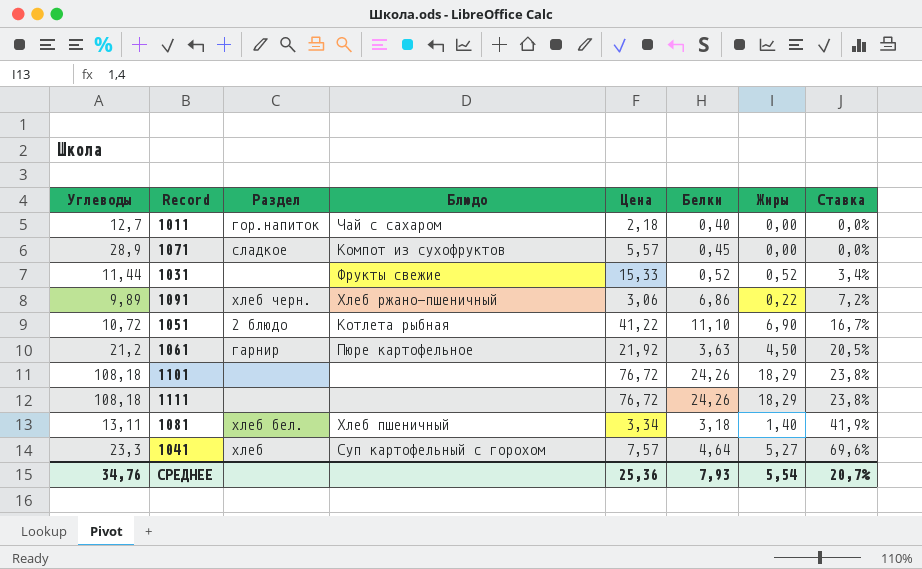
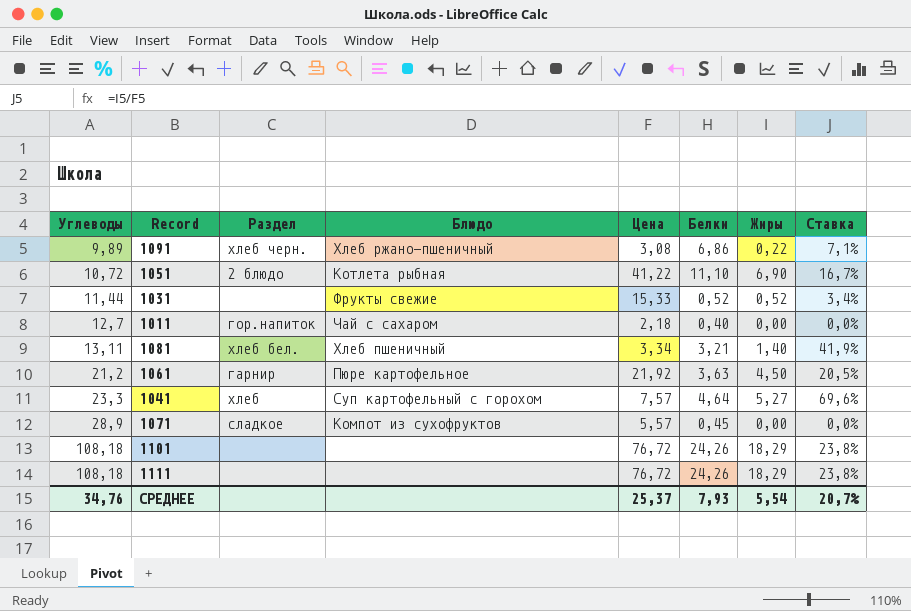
row order: Ставка ascending -> Углеводы ascending
1091 | Цена: 3,06 -> 3,08
1091 | Ставка: 7,2% -> 7,1%
1081 | Белки: 3,18 -> 3,21
СРЕДНЕЕ | Цена: 25,36 -> 25,37

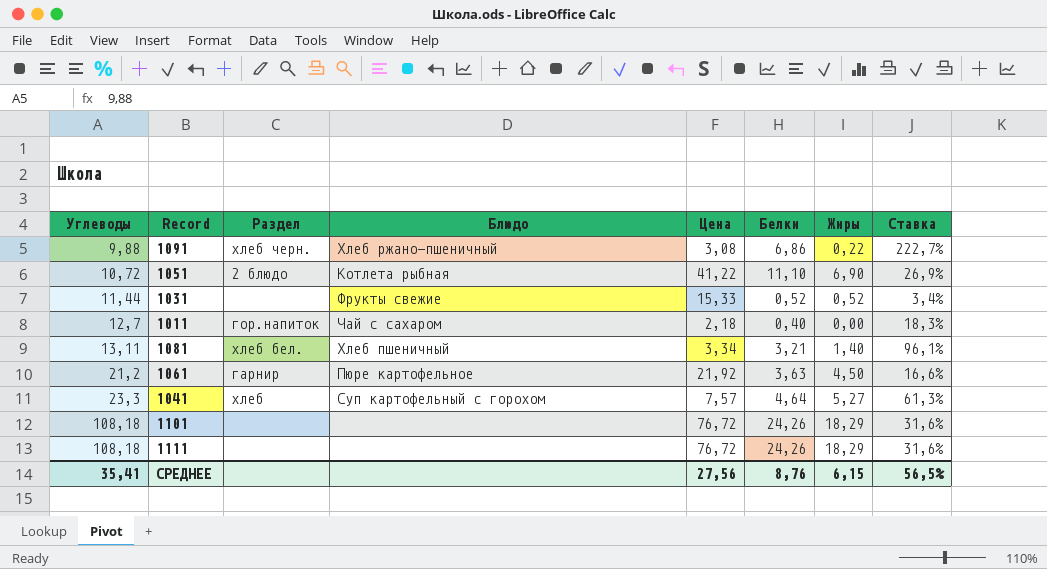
column Ставка | formula: [Жиры] / [Цена] -> [Белки] / [Цена]
row 1071: 28,9 | сладкое | Компот из сухофруктов | 5,57 | 0,45 | 0,00 | 0,0% -> none
1091 | Углеводы: 9,89 -> 9,88
СРЕДНЕЕ | Углеводы: 34,76 -> 35,41
СРЕДНЕЕ | Цена: 25,37 -> 27,56
СРЕДНЕЕ | Белки: 7,93 -> 8,76
СРЕДНЕЕ | Жиры: 5,54 -> 6,15
СРЕДНЕЕ | Ставка: 20,7% -> 56,5%

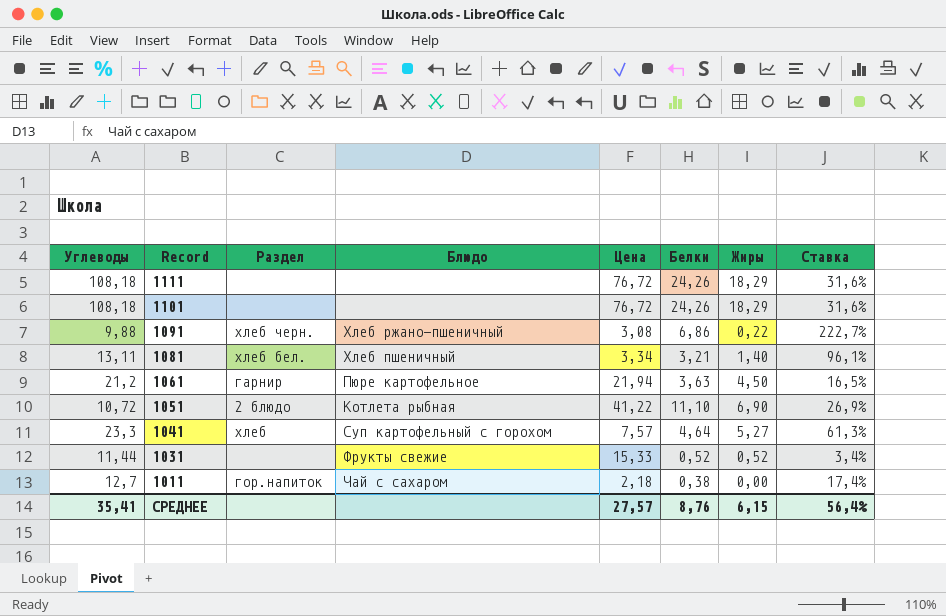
row order: Углеводы ascending -> Record descending
1061 | Цена: 21,92 -> 21,94
1061 | Ставка: 16,6% -> 16,5%
1011 | Белки: 0,40 -> 0,38
1011 | Ставка: 18,3% -> 17,4%
СРЕДНЕЕ | Цена: 27,56 -> 27,57
СРЕДНЕЕ | Ставка: 56,5% -> 56,4%

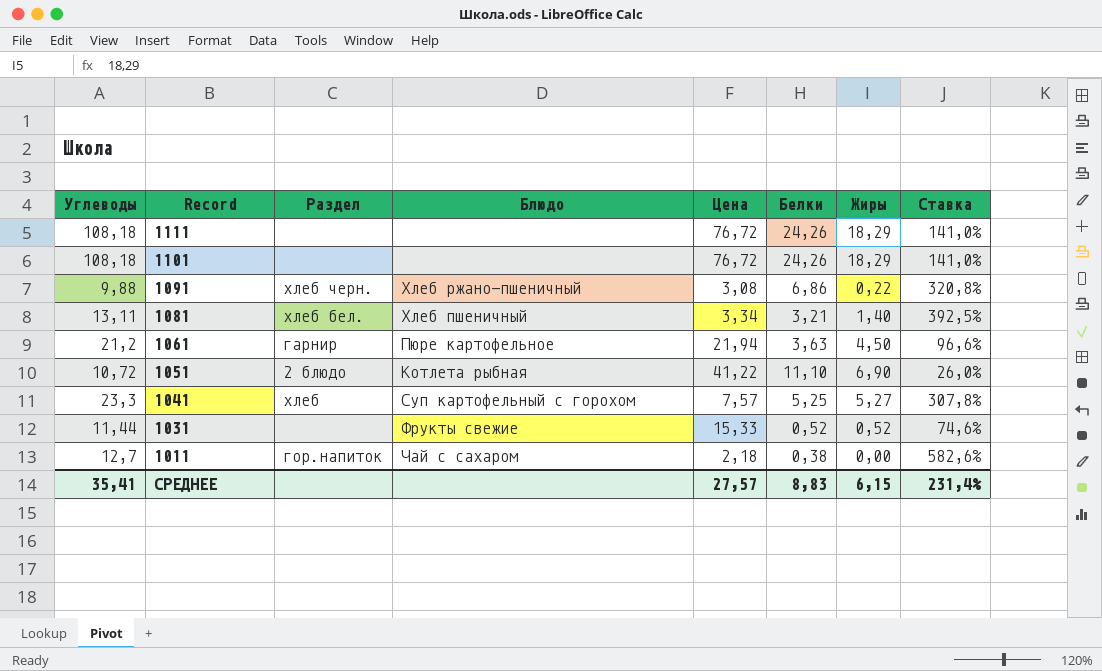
column Ставка | formula: [Белки] / [Цена] -> [Углеводы] / [Цена]
1041 | Белки: 4,64 -> 5,25
СРЕДНЕЕ | Белки: 8,76 -> 8,83
СРЕДНЕЕ | Ставка: 56,4% -> 231,4%

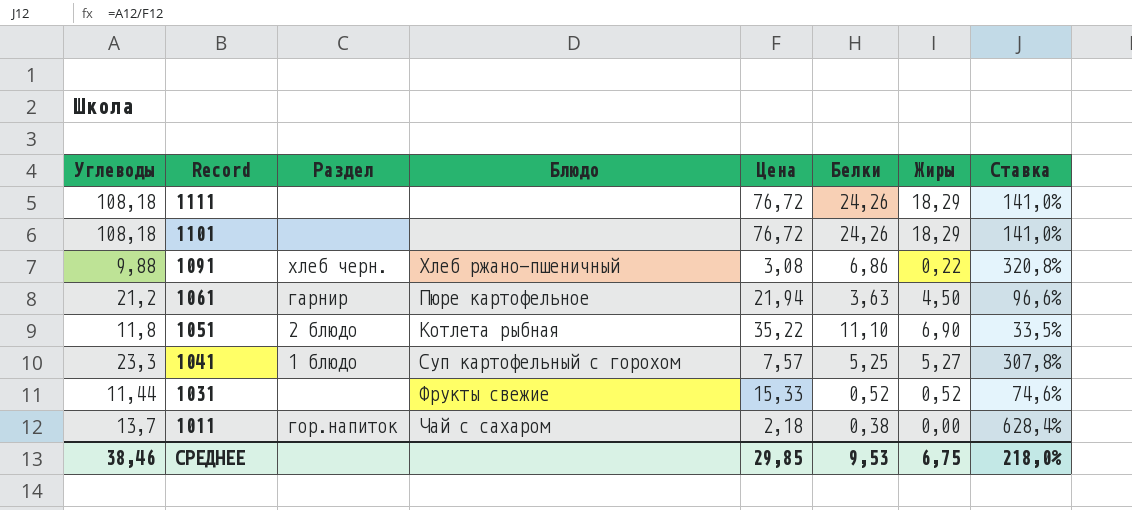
row 1081: 13,11 | хлеб бел. | Хлеб пшеничный | 3,34 | 3,21 | 1,40 | 392,5% -> none
1051 | Углеводы: 10,72 -> 11,8
1051 | Цена: 41,22 -> 35,22
1051 | Ставка: 26,0% -> 33,5%
1041 | Раздел: хлеб -> 1 блюдо
1011 | Углеводы: 12,7 -> 13,7
1011 | Ставка: 582,6% -> 628,4%
СРЕДНЕЕ | Углеводы: 35,41 -> 38,46
СРЕДНЕЕ | Цена: 27,57 -> 29,85
СРЕДНЕЕ | Белки: 8,83 -> 9,53
СРЕДНЕЕ | Жиры: 6,15 -> 6,75
СРЕДНЕЕ | Ставка: 231,4% -> 218,0%

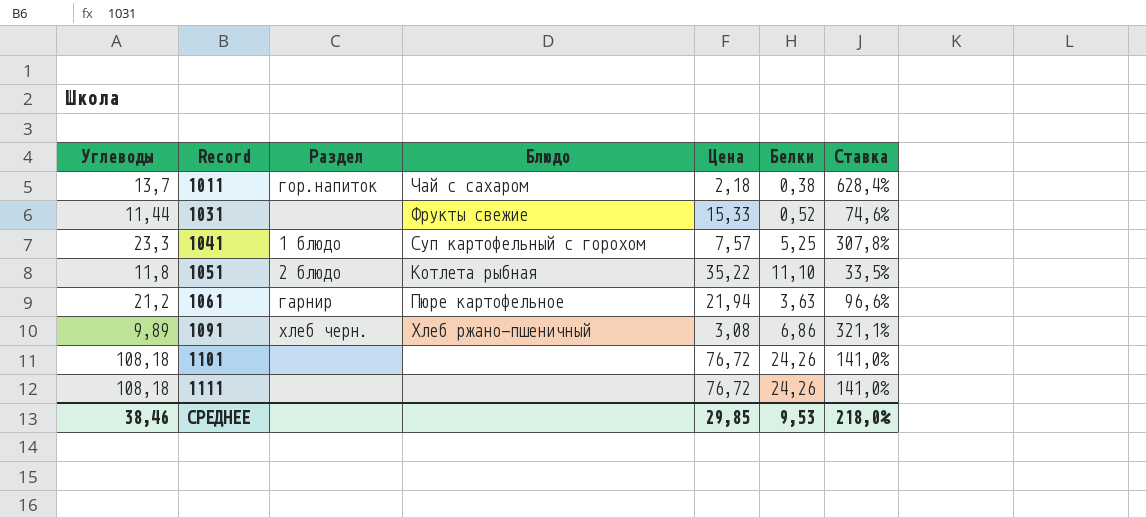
row order: Record descending -> Record ascending
column Жиры | position: 7 -> none
1091 | Углеводы: 9,88 -> 9,89
1091 | Ставка: 320,8% -> 321,1%

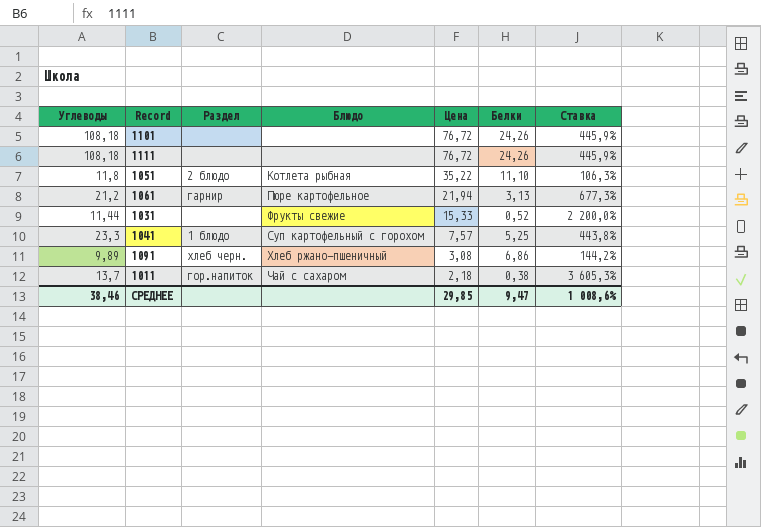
row order: Record ascending -> Цена descending
column Ставка | formula: [Углеводы] / [Цена] -> [Углеводы] / [Белки]
1061 | Белки: 3,63 -> 3,13
СРЕДНЕЕ | Белки: 9,53 -> 9,47
СРЕДНЕЕ | Ставка: 218,0% -> 1 008,6%

